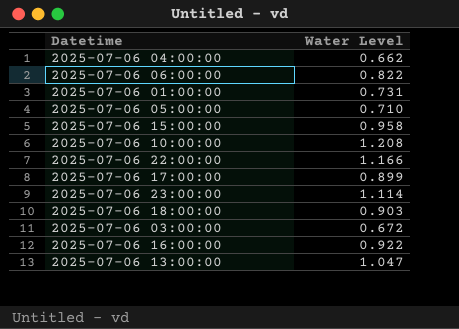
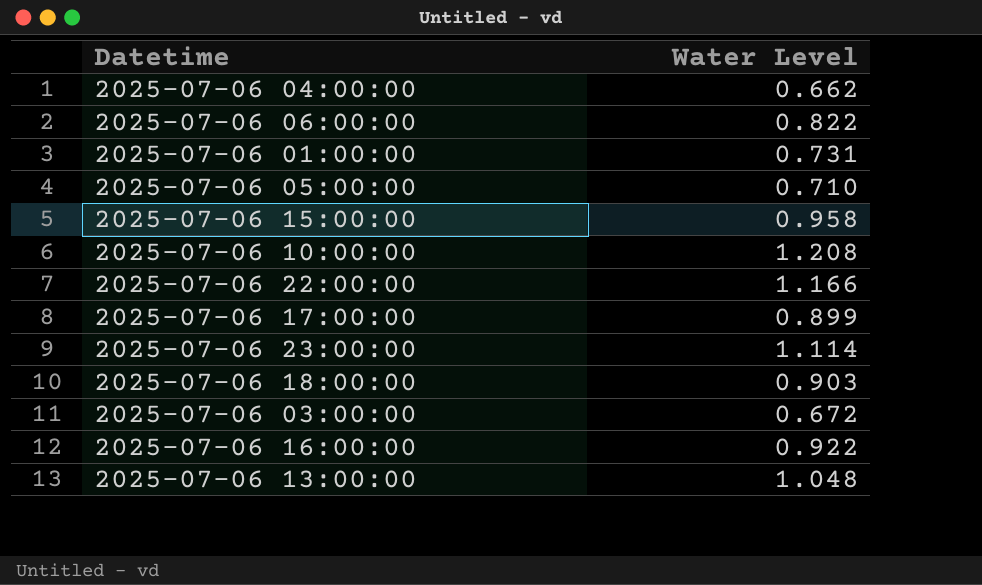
2025-07-06 13:00:00 | Water Level: 1.047 -> 1.048

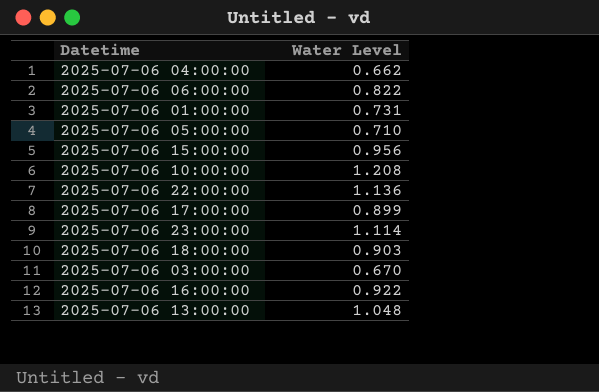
2025-07-06 15:00:00 | Water Level: 0.958 -> 0.956
2025-07-06 22:00:00 | Water Level: 1.166 -> 1.136
2025-07-06 03:00:00 | Water Level: 0.672 -> 0.670

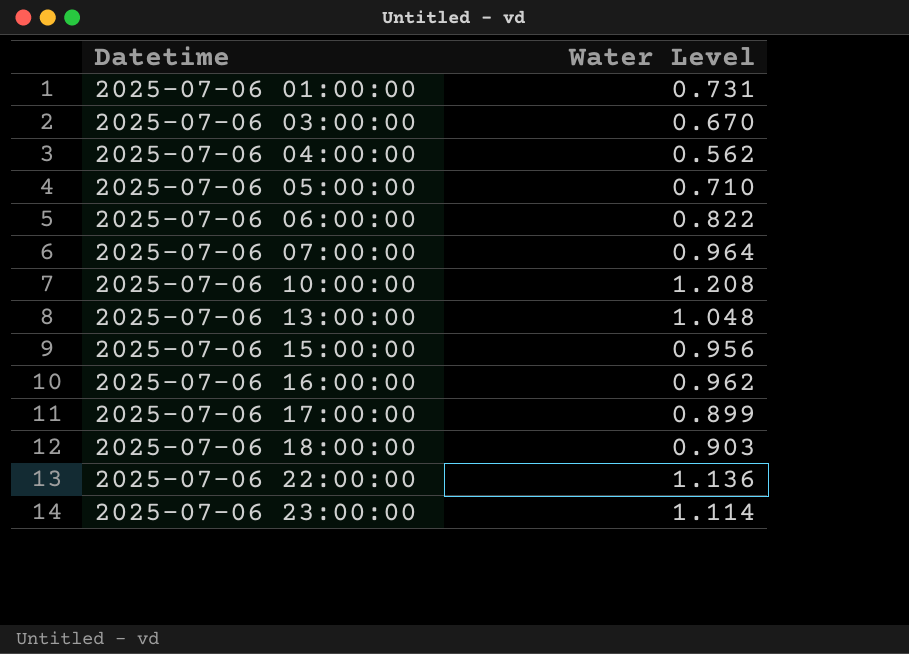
row order: none -> Datetime ascending
2025-07-06 04:00:00 | Water Level: 0.662 -> 0.562
row 2025-07-06 07:00:00: none -> 0.964
2025-07-06 16:00:00 | Water Level: 0.922 -> 0.962

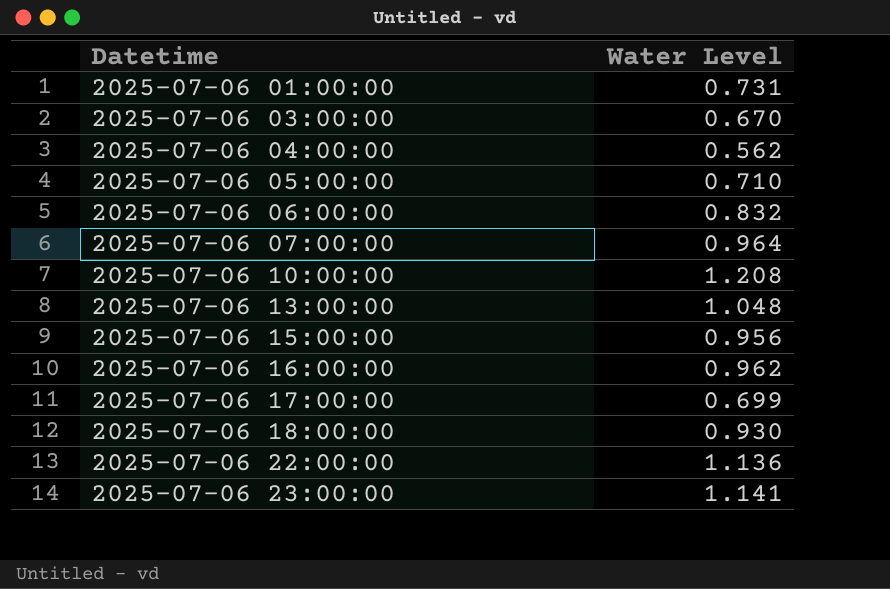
2025-07-06 06:00:00 | Water Level: 0.822 -> 0.832
2025-07-06 17:00:00 | Water Level: 0.899 -> 0.699
2025-07-06 18:00:00 | Water Level: 0.903 -> 0.930
2025-07-06 23:00:00 | Water Level: 1.114 -> 1.141

